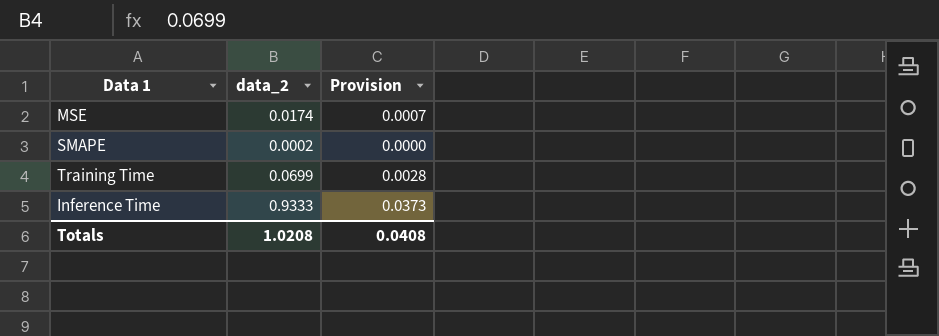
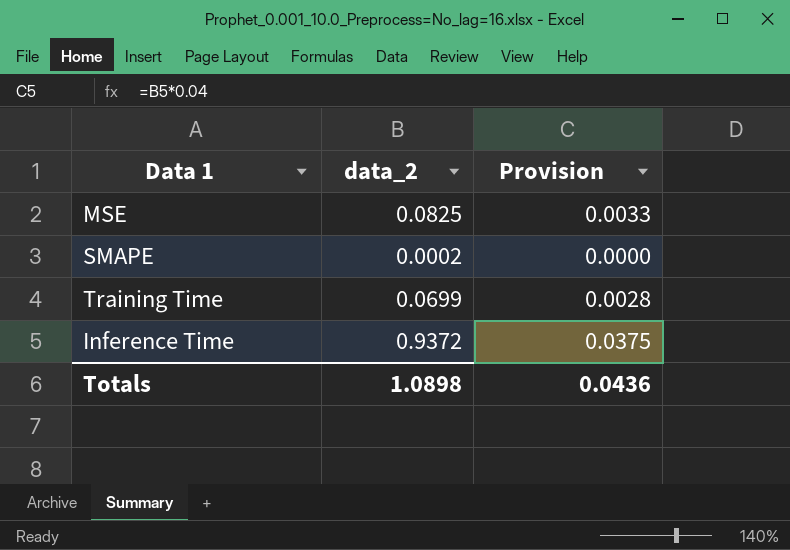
MSE | data_2: 0.0174 -> 0.0825
MSE | Provision: 0.0007 -> 0.0033
Inference Time | data_2: 0.9333 -> 0.9372
Inference Time | Provision: 0.0373 -> 0.0375
Totals | data_2: 1.0208 -> 1.0898
Totals | Provision: 0.0408 -> 0.0436

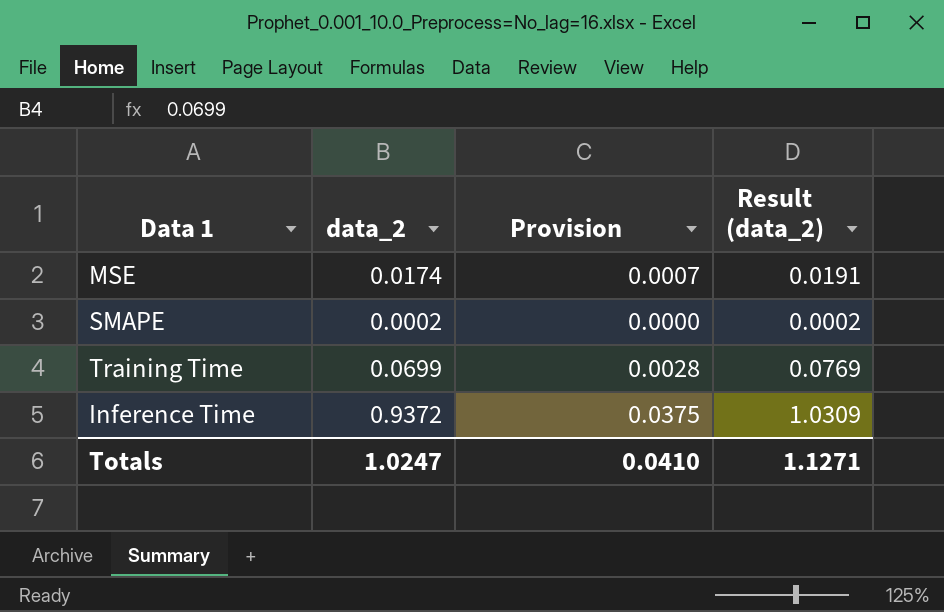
column Result (data_2) | formula: none -> [data_2] * 1.1
MSE | data_2: 0.0825 -> 0.0174
MSE | Provision: 0.0033 -> 0.0007
Totals | data_2: 1.0898 -> 1.0247
Totals | Provision: 0.0436 -> 0.0410

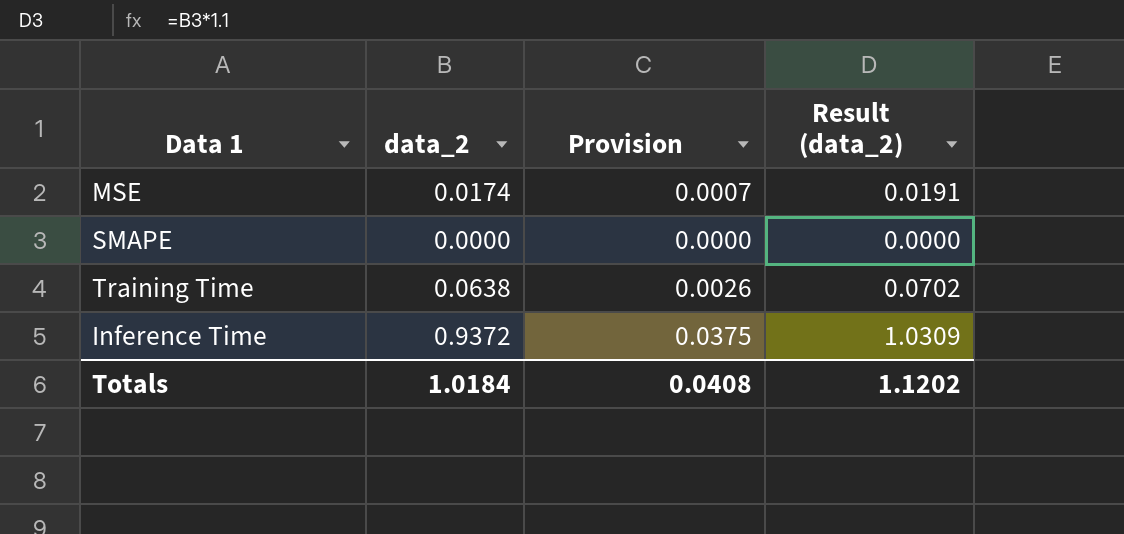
SMAPE | data_2: 0.0002 -> 0.0000
SMAPE | Result (data_2): 0.0002 -> 0.0000
Training Time | data_2: 0.0699 -> 0.0638
Training Time | Provision: 0.0028 -> 0.0026
Training Time | Result (data_2): 0.0769 -> 0.0702
Totals | data_2: 1.0247 -> 1.0184
Totals | Provision: 0.0410 -> 0.0408
Totals | Result (data_2): 1.1271 -> 1.1202

